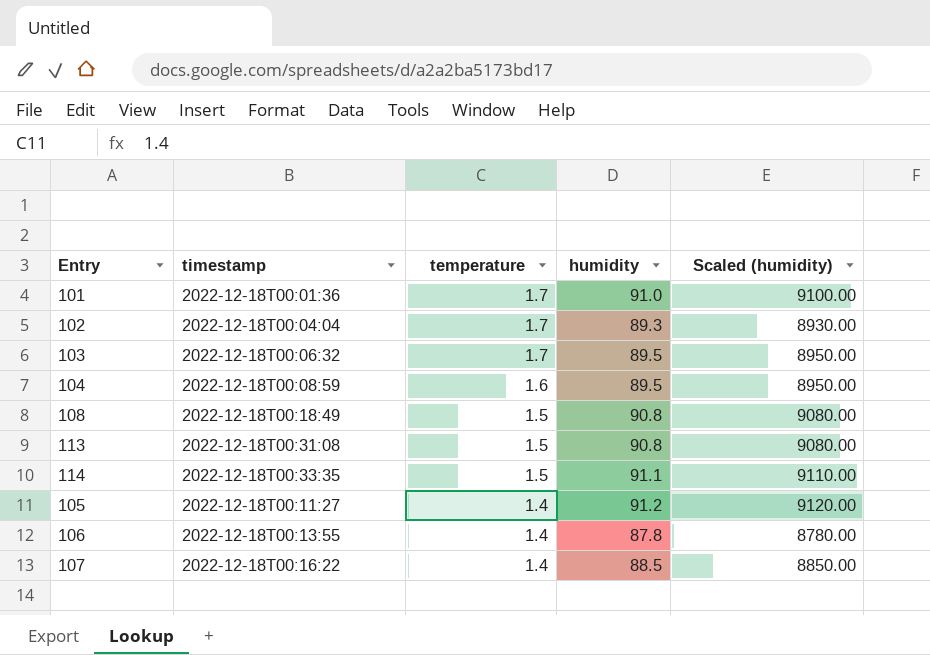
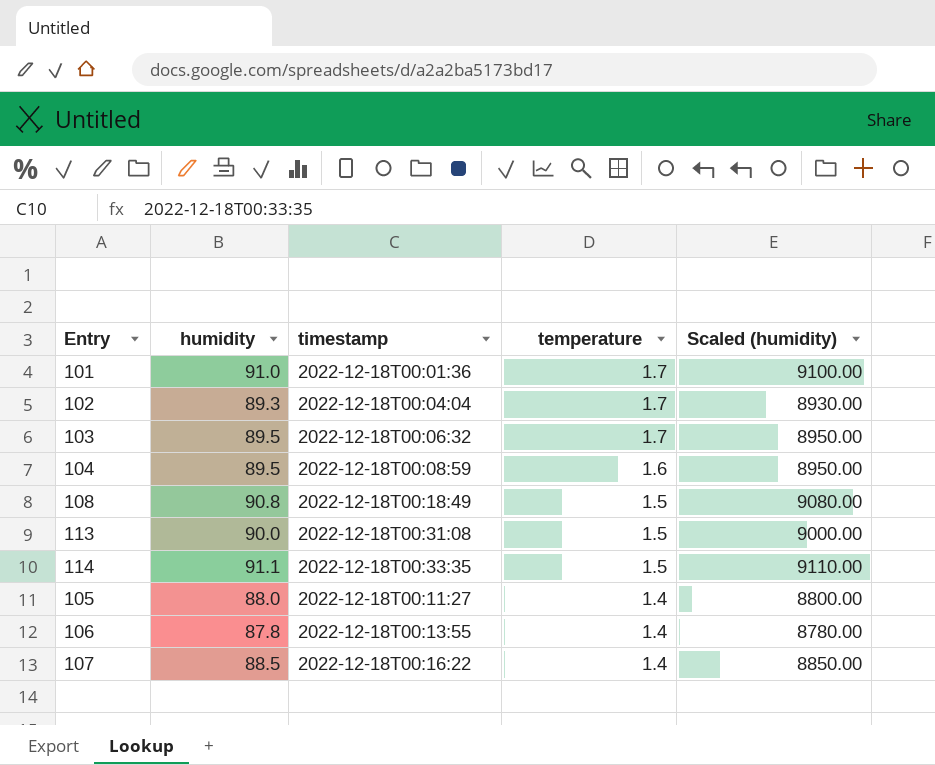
column humidity | position: 4 -> 2
113 | humidity: 90.8 -> 90.0
113 | Scaled (humidity): 9080.00 -> 9000.00
105 | humidity: 91.2 -> 88.0
105 | Scaled (humidity): 9120.00 -> 8800.00

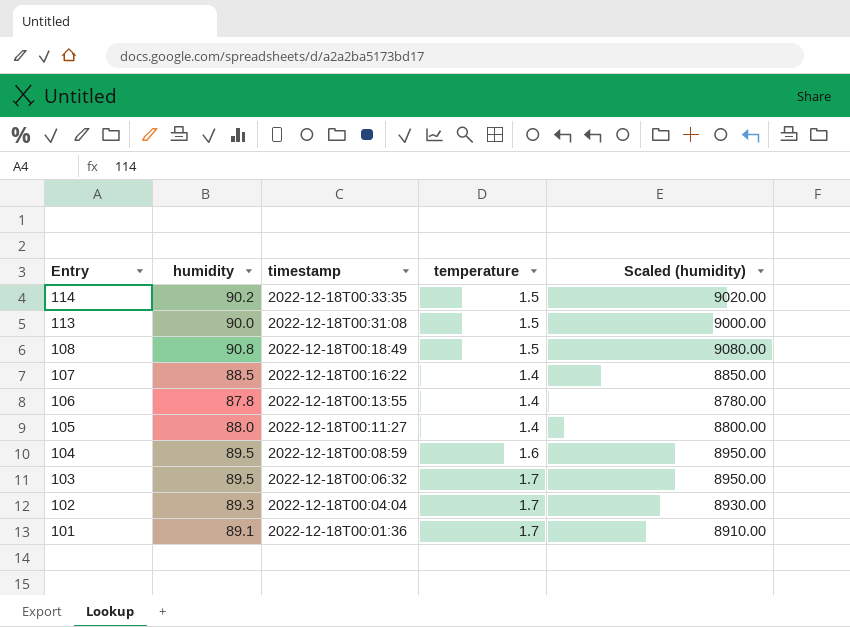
row order: temperature descending -> Entry descending
114 | humidity: 91.1 -> 90.2
114 | Scaled (humidity): 9110.00 -> 9020.00
101 | humidity: 91.0 -> 89.1
101 | Scaled (humidity): 9100.00 -> 8910.00

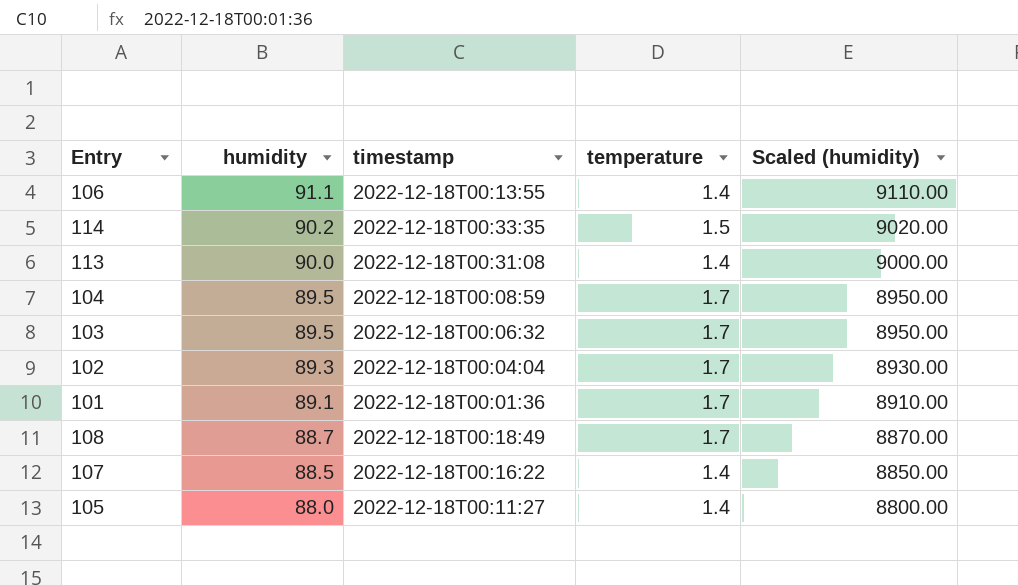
row order: Entry descending -> humidity descending
106 | humidity: 87.8 -> 91.1
106 | Scaled (humidity): 8780.00 -> 9110.00
113 | temperature: 1.5 -> 1.4
104 | temperature: 1.6 -> 1.7
108 | humidity: 90.8 -> 88.7
108 | temperature: 1.5 -> 1.7
108 | Scaled (humidity): 9080.00 -> 8870.00

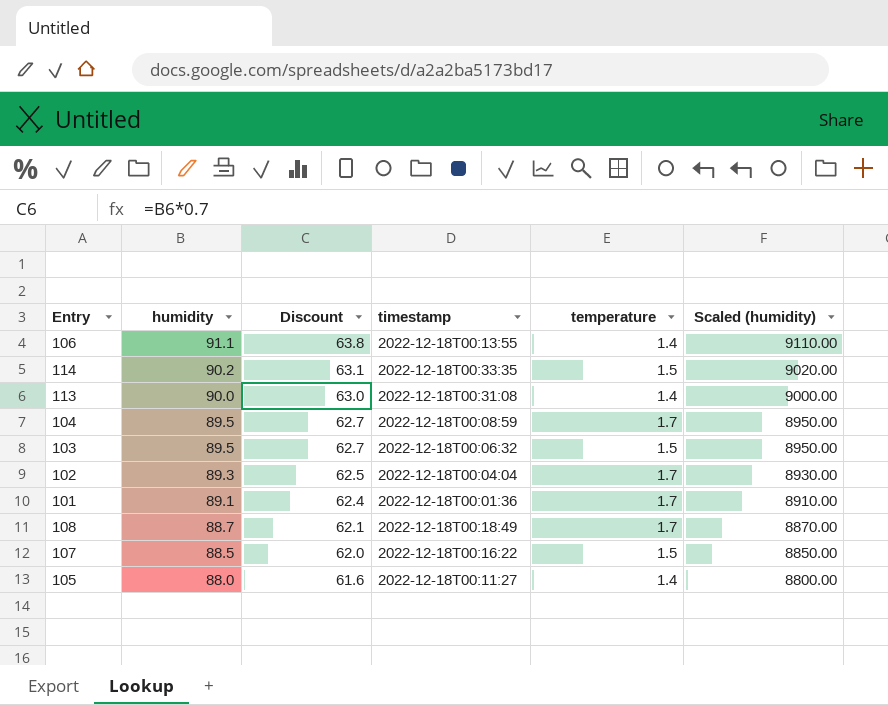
column Discount | formula: none -> [humidity] * 0.7
103 | temperature: 1.7 -> 1.5
107 | temperature: 1.4 -> 1.5

